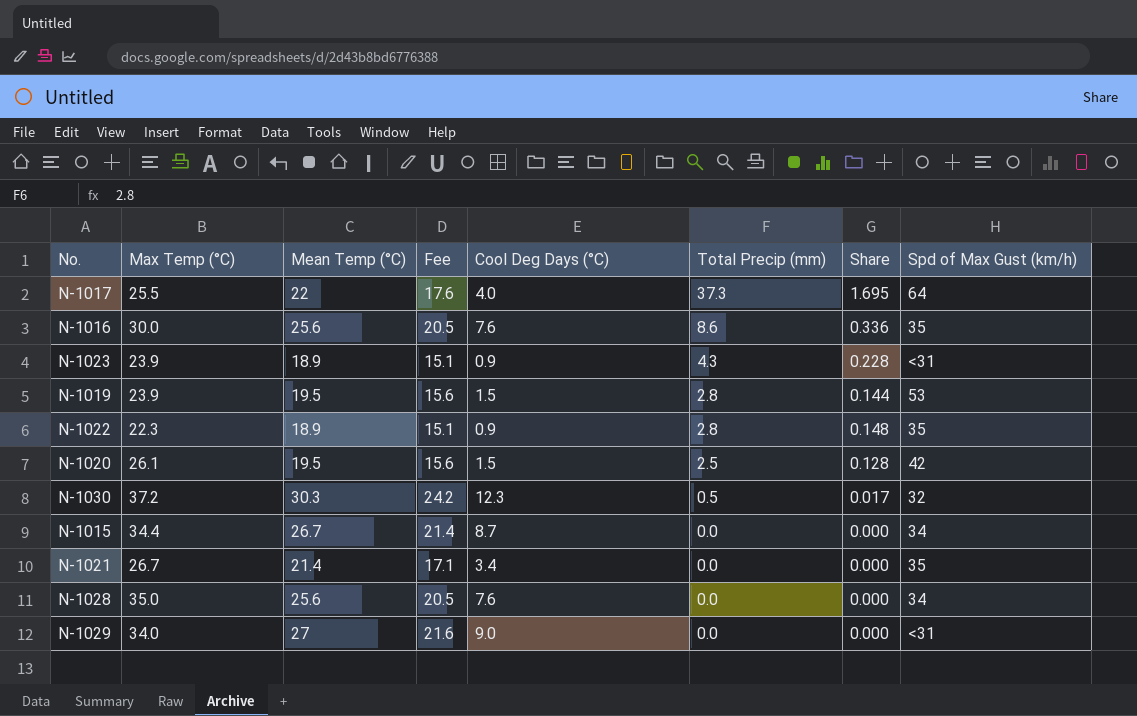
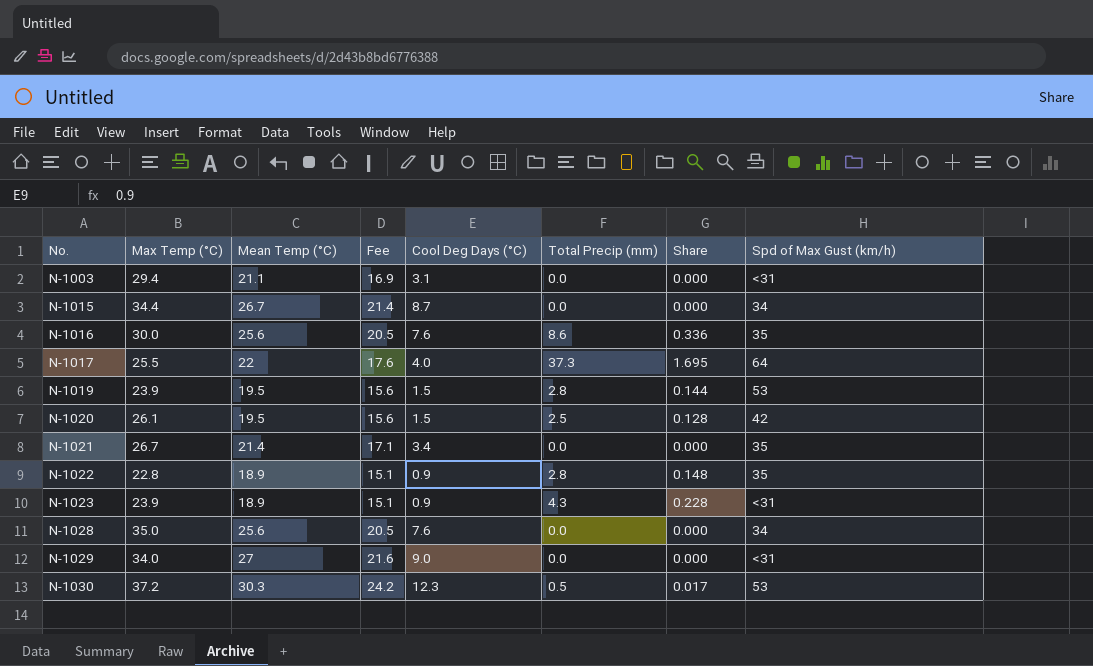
row order: Total Precip (mm) descending -> No. ascending
row N-1003: none -> 29.4 | 21.1 | 16.9 | 3.1 | 0.0 | 0.000 | <31
N-1022 | Max Temp (°C): 22.3 -> 22.8
N-1030 | Spd of Max Gust (km/h): 32 -> 53

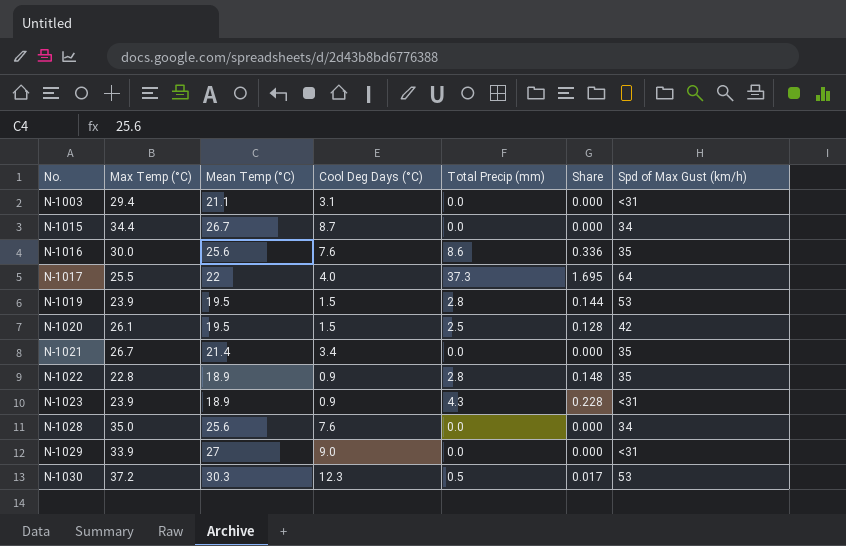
column Fee | formula: [Mean Temp (°C)] * 0.8 -> none
N-1029 | Max Temp (°C): 34.0 -> 33.9

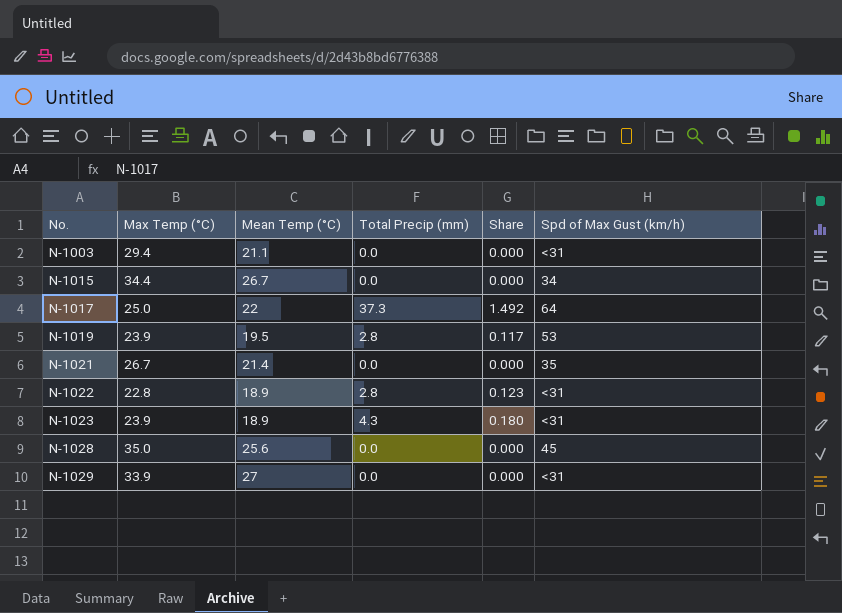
column Cool Deg Days (°C) | position: 4 -> none
column Share | formula: [Total Precip (mm)] / [Mean Temp (°C)] -> [Total Precip (mm)] / [Max Temp (°C)]
row N-1016: 30.0 | 25.6 | 7.6 | 8.6 | 0.336 | 35 -> none
row N-1020: 26.1 | 19.5 | 1.5 | 2.5 | 0.128 | 42 -> none
row N-1030: 37.2 | 30.3 | 12.3 | 0.5 | 0.017 | 53 -> none
N-1017 | Max Temp (°C): 25.5 -> 25.0
N-1022 | Spd of Max Gust (km/h): 35 -> <31
N-1028 | Spd of Max Gust (km/h): 34 -> 45

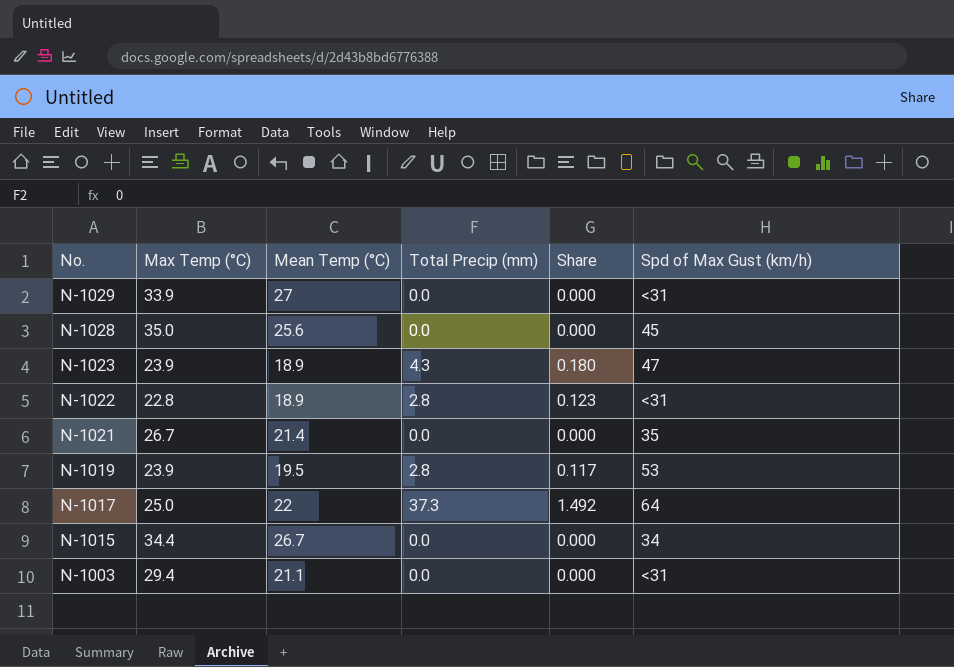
row order: No. ascending -> No. descending
N-1023 | Spd of Max Gust (km/h): <31 -> 47

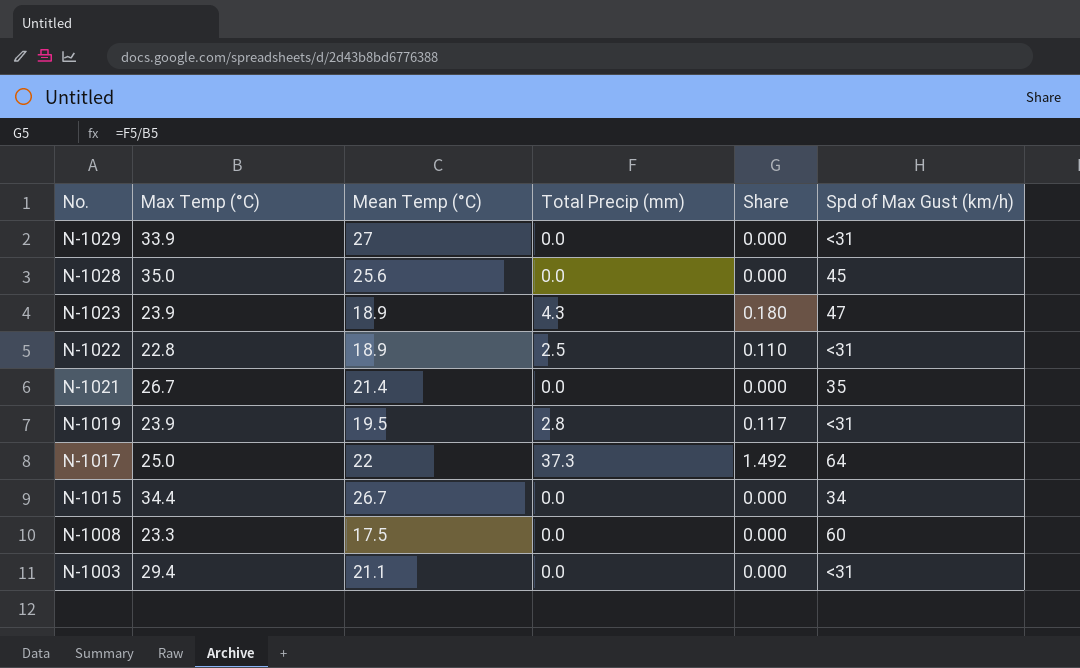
N-1022 | Total Precip (mm): 2.8 -> 2.5
N-1022 | Share: 0.123 -> 0.110
N-1019 | Spd of Max Gust (km/h): 53 -> <31
row N-1008: none -> 23.3 | 17.5 | 0.0 | 0.000 | 60

